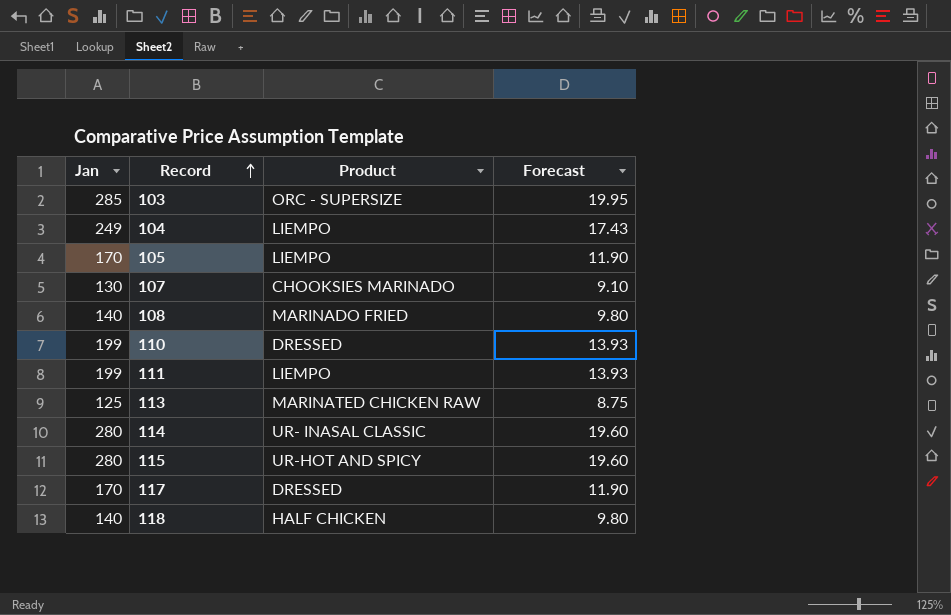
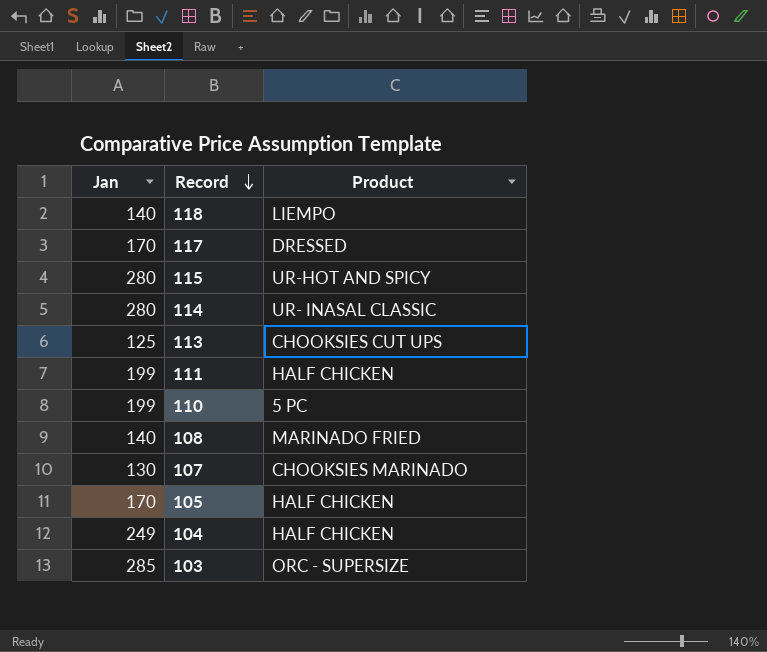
row order: Record ascending -> Record descending
column Forecast | formula: [Jan] * 0.07 -> none
118 | Product: HALF CHICKEN -> LIEMPO
113 | Product: MARINATED CHICKEN RAW -> CHOOKSIES CUT UPS
111 | Product: LIEMPO -> HALF CHICKEN
110 | Product: DRESSED -> 5 PC
105 | Product: LIEMPO -> HALF CHICKEN
104 | Product: LIEMPO -> HALF CHICKEN

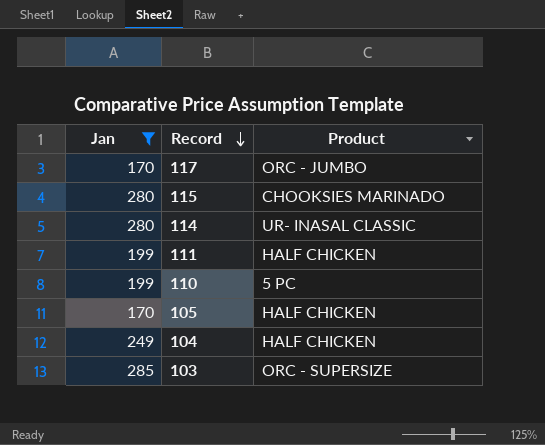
filter: none -> Jan >= 170
117 | Product: DRESSED -> ORC - JUMBO
115 | Product: UR-HOT AND SPICY -> CHOOKSIES MARINADO

